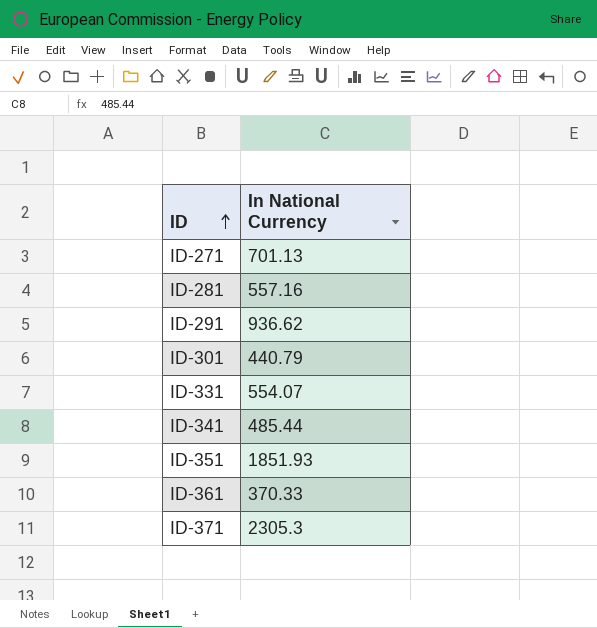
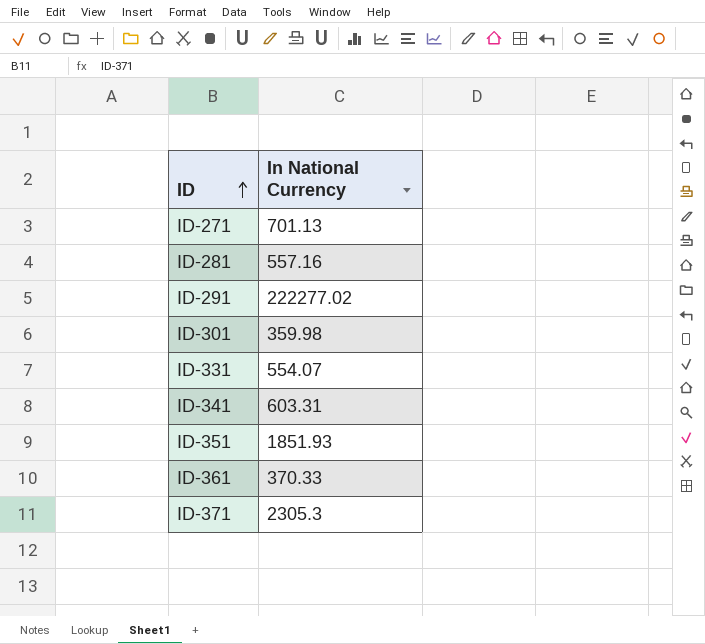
ID-291 | In National Currency: 936.62 -> 222277.02
ID-301 | In National Currency: 440.79 -> 359.98
ID-341 | In National Currency: 485.44 -> 603.31

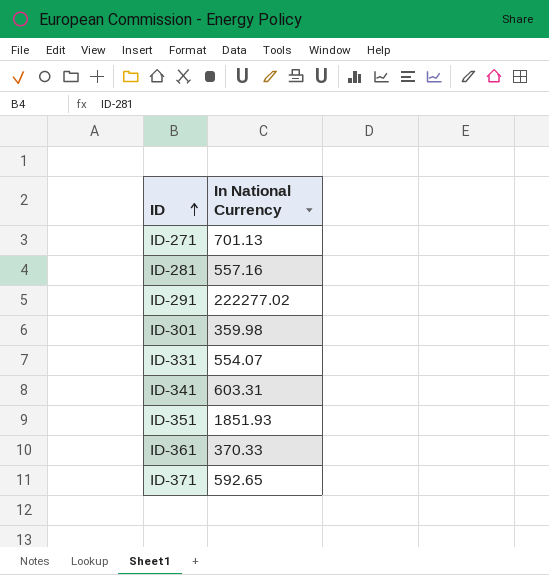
ID-371 | In National Currency: 2305.3 -> 592.65

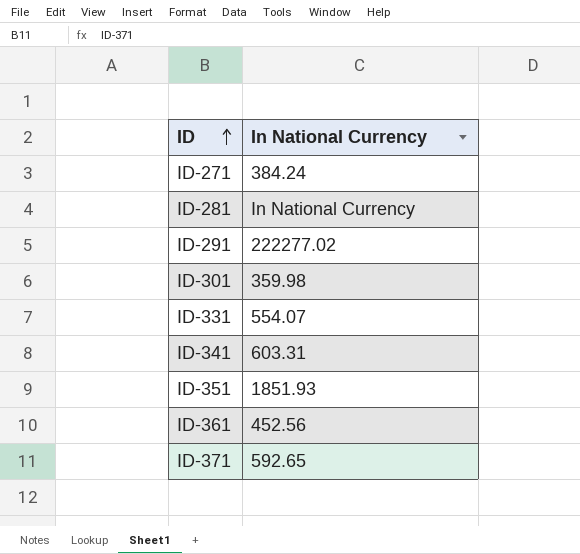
ID-271 | In National Currency: 701.13 -> 384.24
ID-281 | In National Currency: 557.16 -> In National Currency
ID-361 | In National Currency: 370.33 -> 452.56

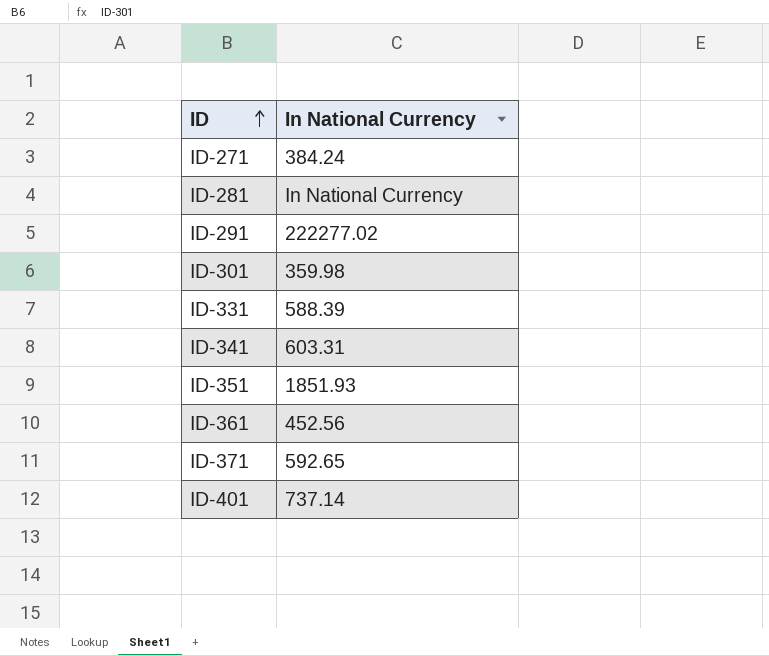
ID-331 | In National Currency: 554.07 -> 588.39
row ID-401: none -> 737.14

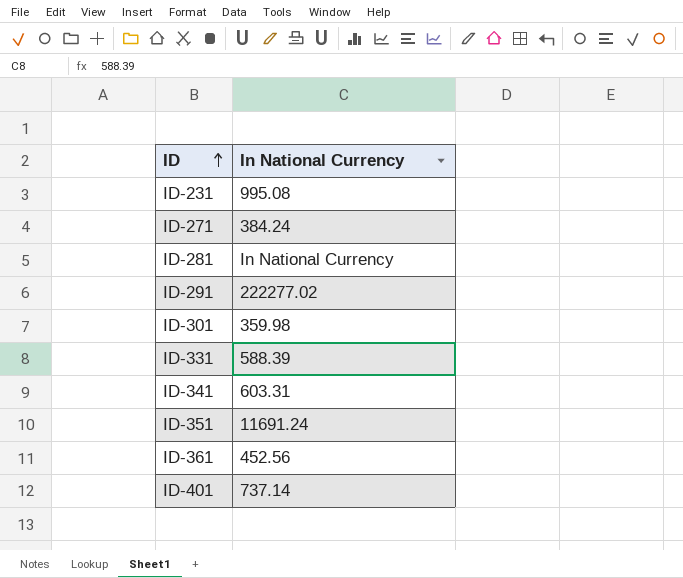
row ID-371: 592.65 -> none
row ID-231: none -> 995.08
ID-351 | In National Currency: 1851.93 -> 11691.24

